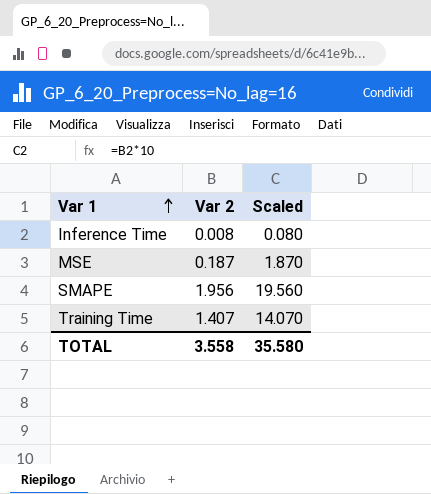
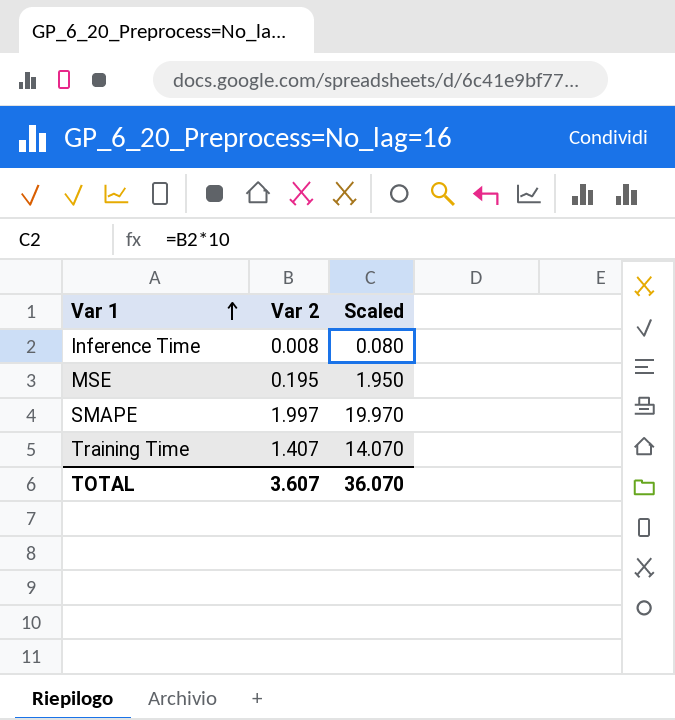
MSE | Var 2: 0.187 -> 0.195
MSE | Scaled: 1.870 -> 1.950
SMAPE | Var 2: 1.956 -> 1.997
SMAPE | Scaled: 19.560 -> 19.970
TOTAL | Var 2: 3.558 -> 3.607
TOTAL | Scaled: 35.580 -> 36.070

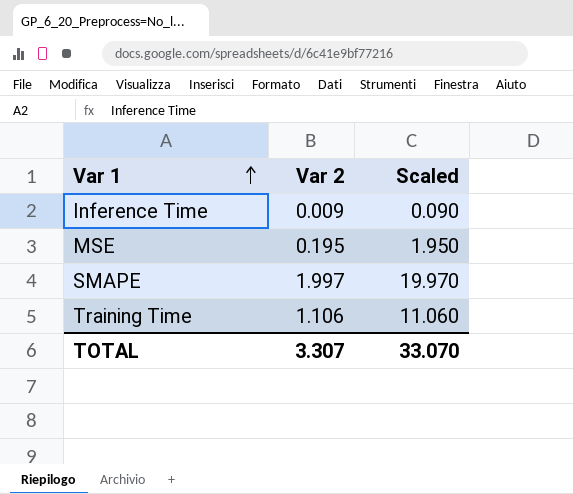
Inference Time | Var 2: 0.008 -> 0.009
Inference Time | Scaled: 0.080 -> 0.090
Training Time | Var 2: 1.407 -> 1.106
Training Time | Scaled: 14.070 -> 11.060
TOTAL | Var 2: 3.607 -> 3.307
TOTAL | Scaled: 36.070 -> 33.070

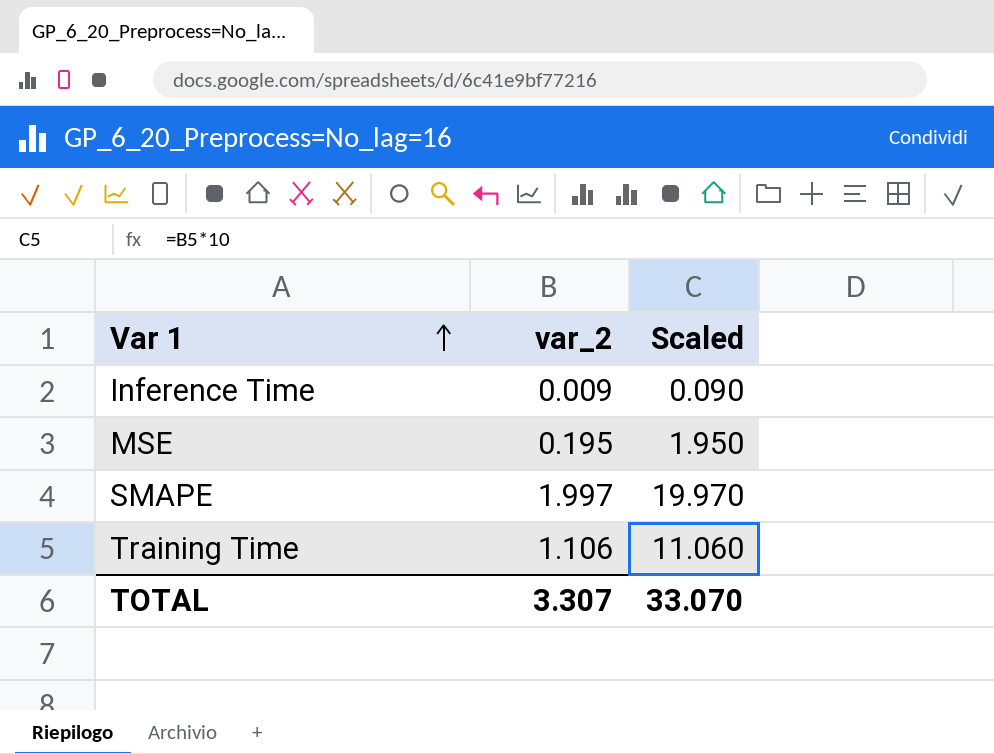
column name: Var 2 -> var_2

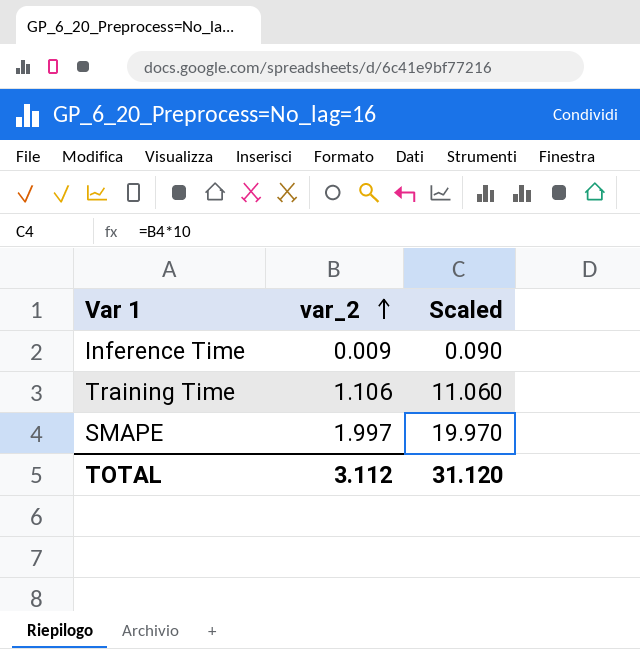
row order: Var 1 ascending -> var_2 ascending
row MSE: 0.195 | 1.950 -> none
TOTAL | var_2: 3.307 -> 3.112
TOTAL | Scaled: 33.070 -> 31.120

